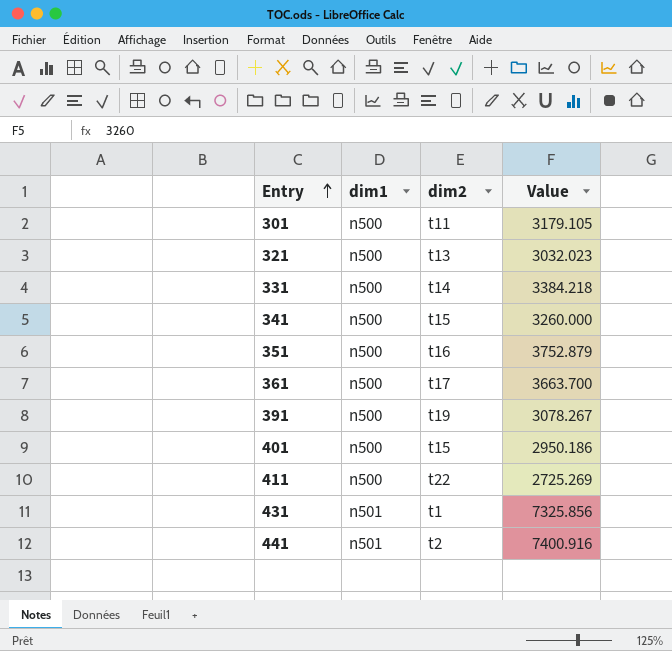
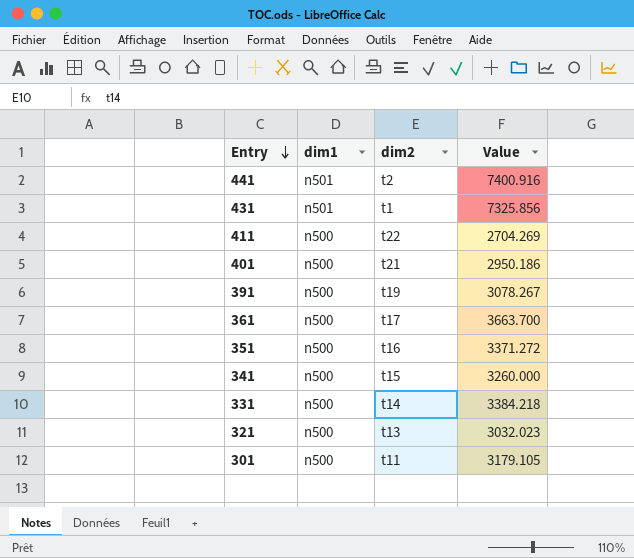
row order: Entry ascending -> Entry descending
411 | Value: 2725.269 -> 2704.269
401 | dim2: t15 -> t21
351 | Value: 3752.879 -> 3371.272

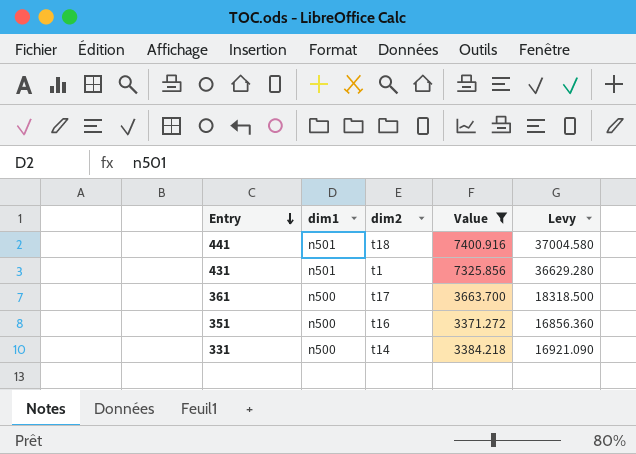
filter: none -> Value >= 3371.272
column Levy | formula: none -> [Value] * 5
441 | dim2: t2 -> t18

